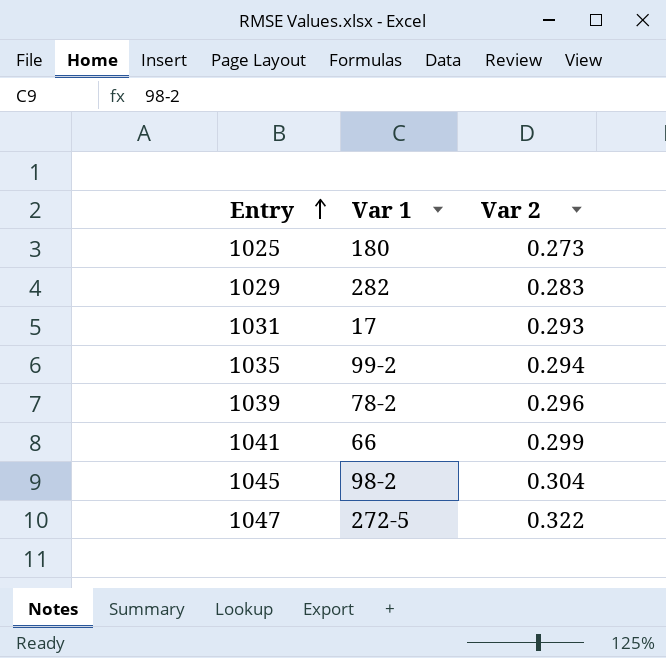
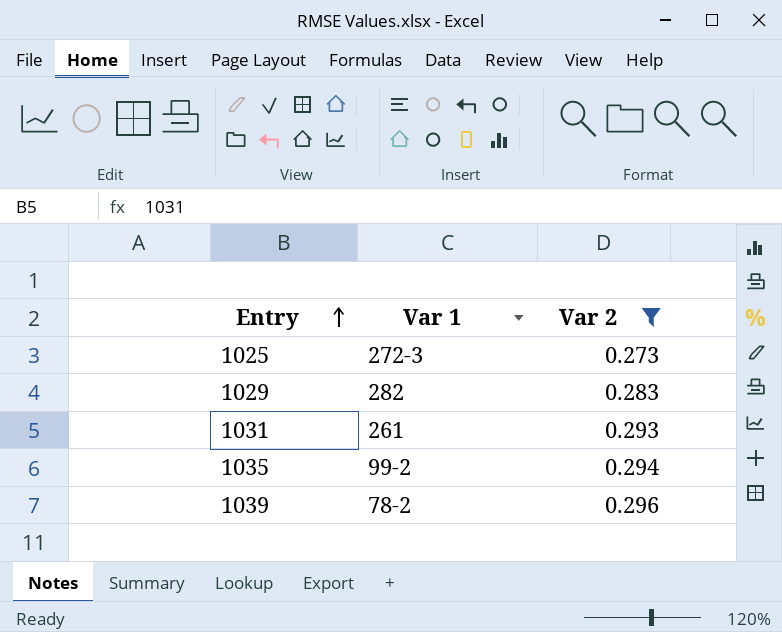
filter: none -> Var 2 <= 0.296
1025 | Var 1: 180 -> 272-3
1031 | Var 1: 17 -> 261

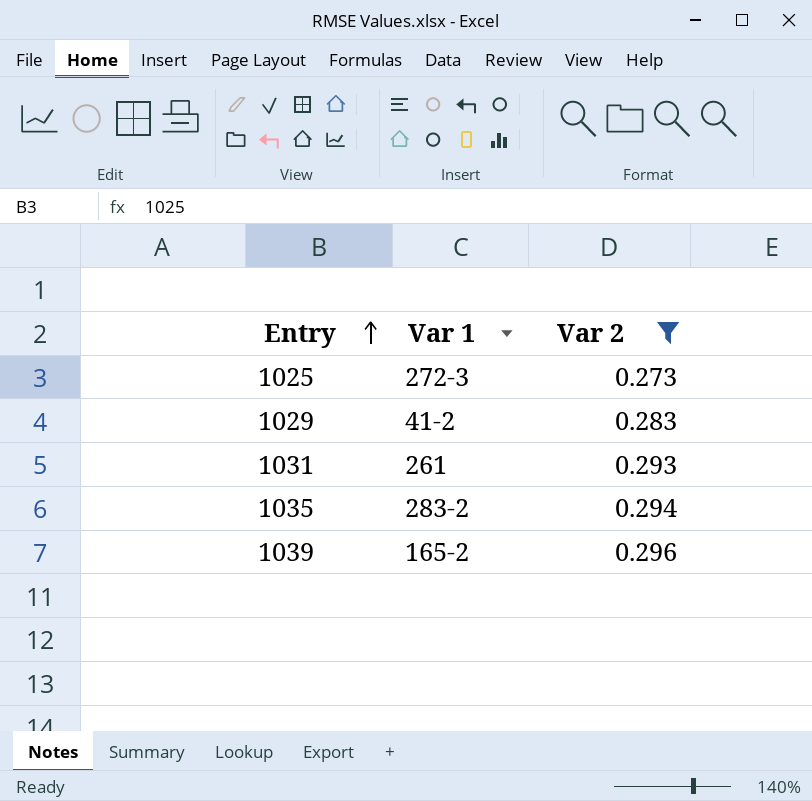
1029 | Var 1: 282 -> 41-2
1035 | Var 1: 99-2 -> 283-2
1039 | Var 1: 78-2 -> 165-2

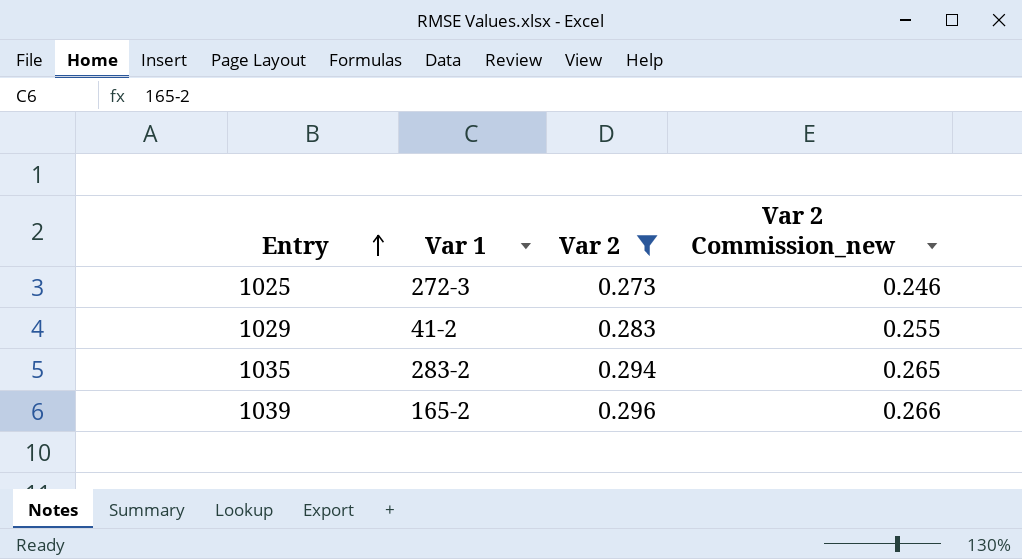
column Var 2 Commission_new | formula: none -> [Var 2] * 0.9
row 1031: 261 | 0.293 -> none

